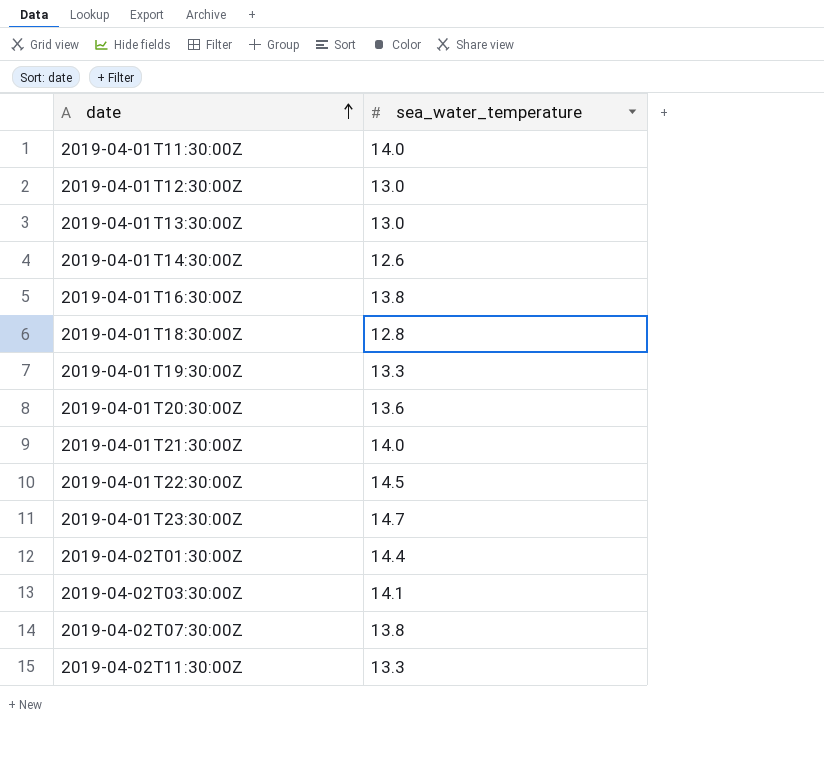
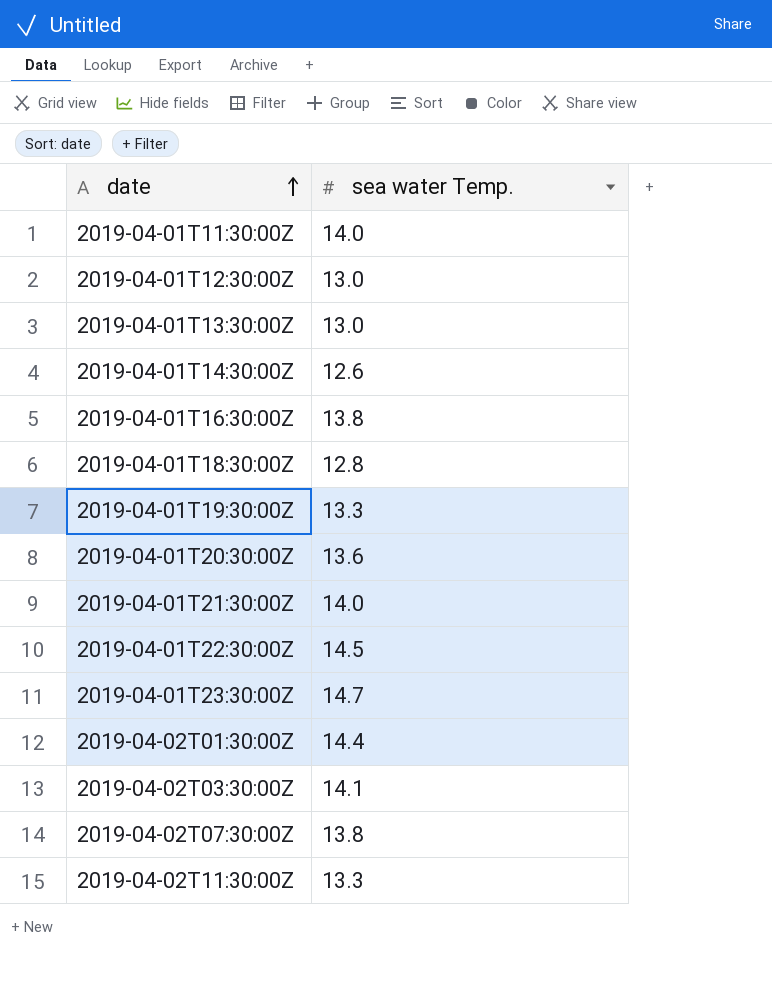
column name: sea_water_temperature -> sea water Temp.

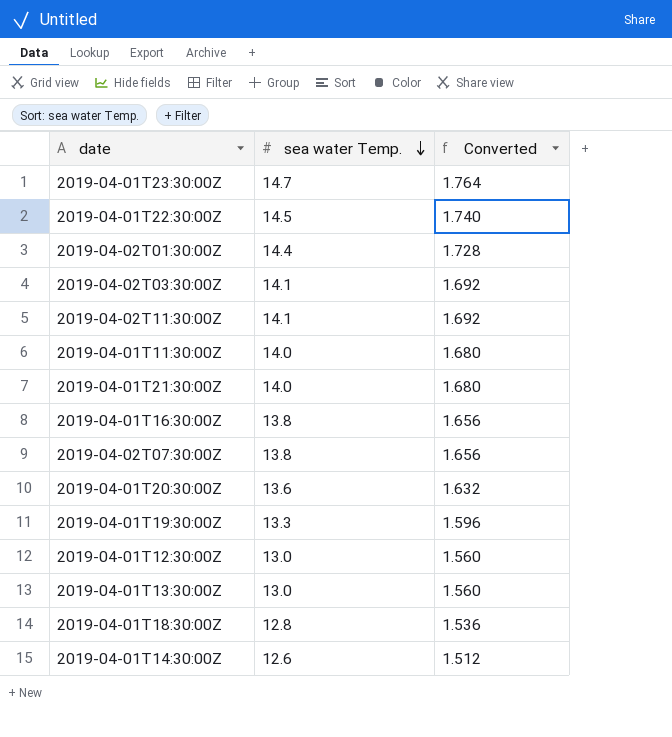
row order: date ascending -> sea water Temp. descending
column Converted | formula: none -> [sea water Temp.] * 0.12
2019-04-02T11:30:00Z | sea water Temp.: 13.3 -> 14.1

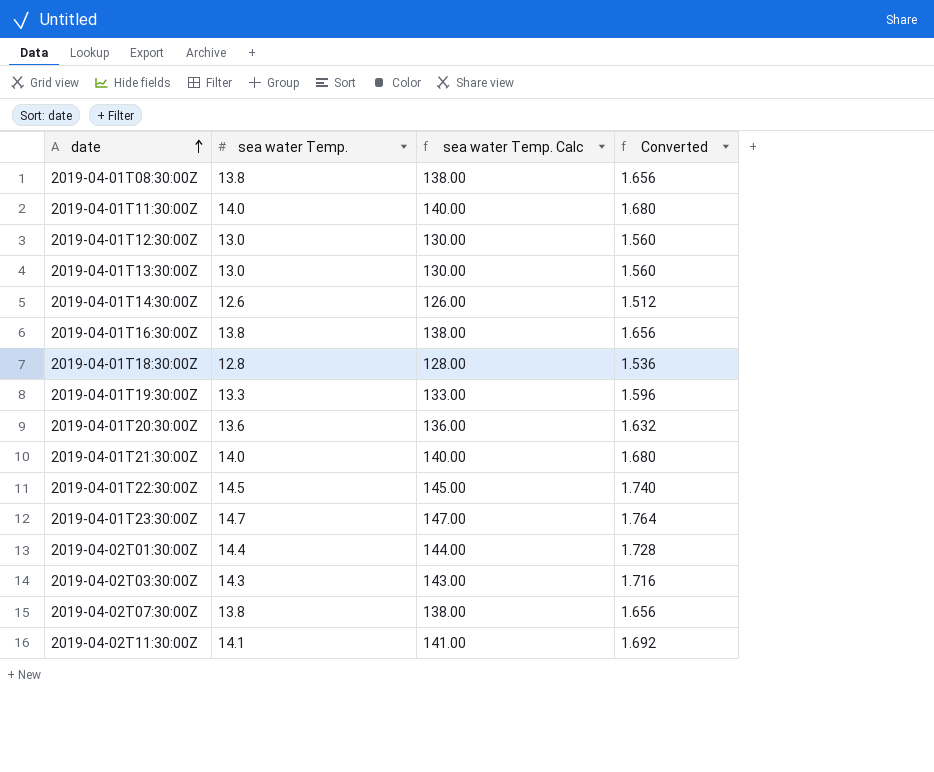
row order: sea water Temp. descending -> date ascending
column sea water Temp. Calc | formula: none -> [sea water Temp.] * 10
row 2019-04-01T08:30:00Z: none -> 13.8 | 138.00 | 1.656
2019-04-02T03:30:00Z | sea water Temp.: 14.1 -> 14.3
2019-04-02T03:30:00Z | Converted: 1.692 -> 1.716

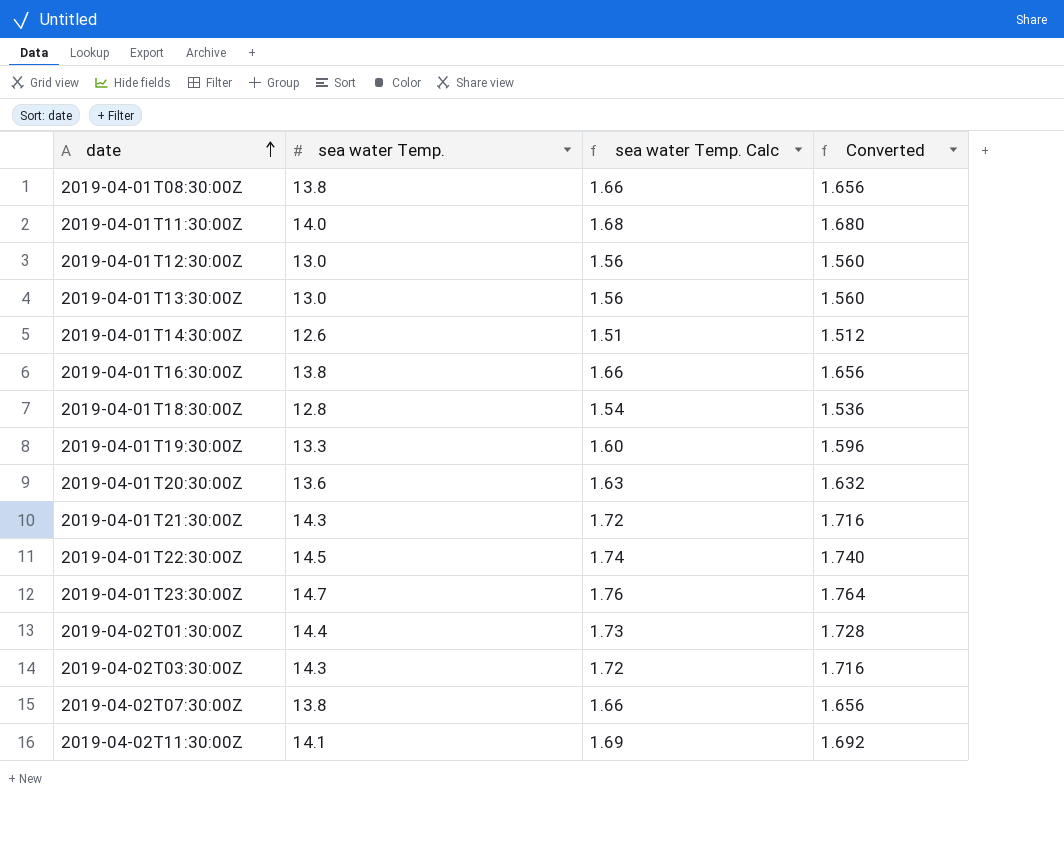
column sea water Temp. Calc | formula: [sea water Temp.] * 10 -> [sea water Temp.] * 0.12
2019-04-01T21:30:00Z | sea water Temp.: 14.0 -> 14.3
2019-04-01T21:30:00Z | Converted: 1.680 -> 1.716

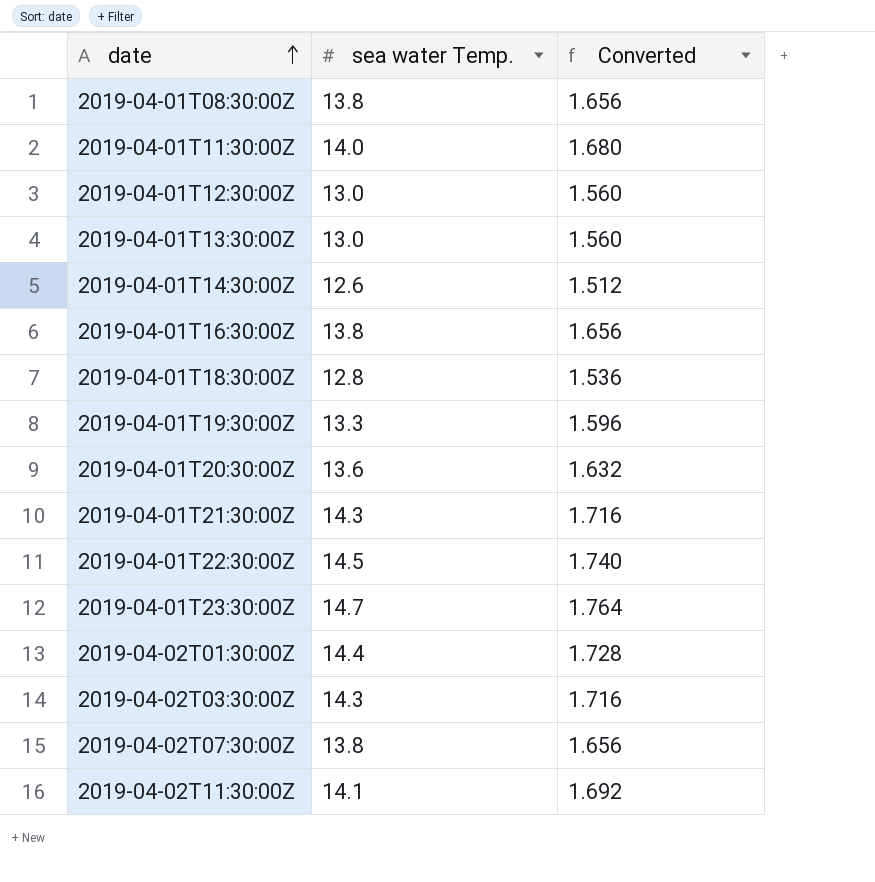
column sea water Temp. Calc | formula: [sea water Temp.] * 0.12 -> none

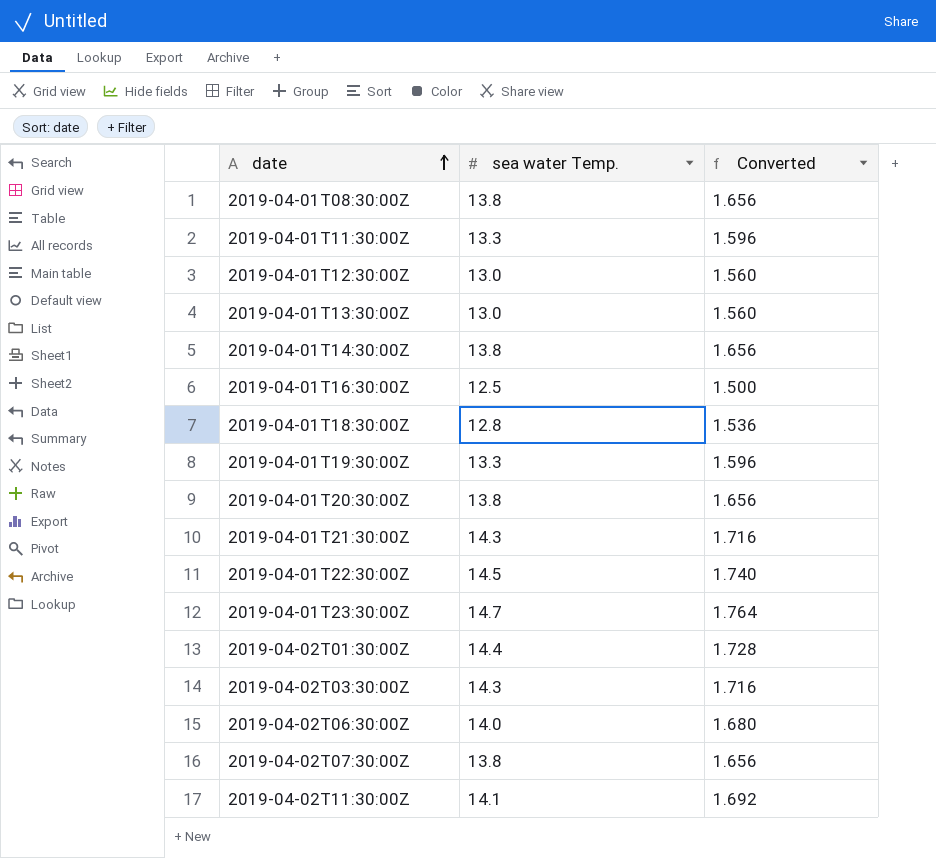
2019-04-01T11:30:00Z | sea water Temp.: 14.0 -> 13.3
2019-04-01T11:30:00Z | Converted: 1.680 -> 1.596
2019-04-01T14:30:00Z | sea water Temp.: 12.6 -> 13.8
2019-04-01T14:30:00Z | Converted: 1.512 -> 1.656
2019-04-01T16:30:00Z | sea water Temp.: 13.8 -> 12.5
2019-04-01T16:30:00Z | Converted: 1.656 -> 1.500
2019-04-01T20:30:00Z | sea water Temp.: 13.6 -> 13.8
2019-04-01T20:30:00Z | Converted: 1.632 -> 1.656
row 2019-04-02T06:30:00Z: none -> 14.0 | 1.680

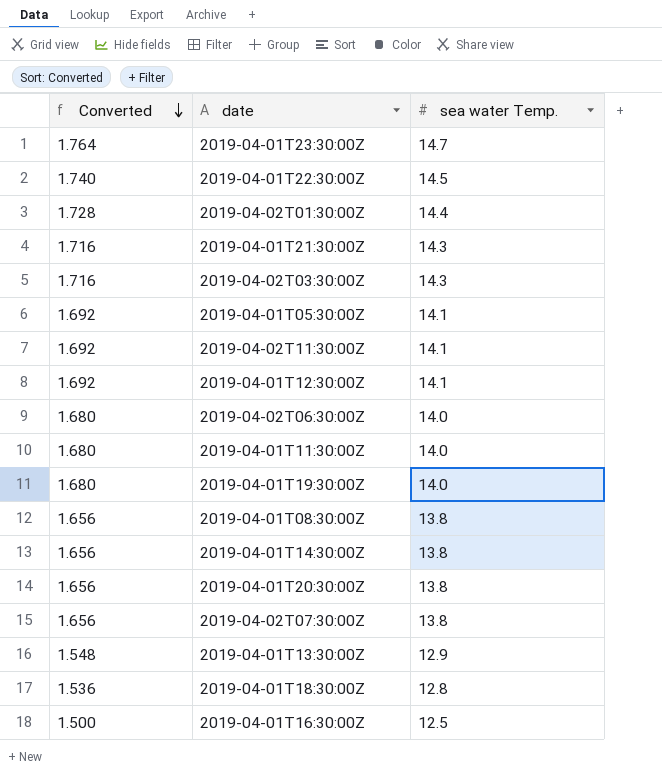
row order: date ascending -> Converted descending
column Converted | position: 3 -> 1
row 2019-04-01T05:30:00Z: none -> 1.692 | 14.1
2019-04-01T12:30:00Z | Converted: 1.560 -> 1.692
2019-04-01T12:30:00Z | sea water Temp.: 13.0 -> 14.1
2019-04-01T11:30:00Z | Converted: 1.596 -> 1.680
2019-04-01T11:30:00Z | sea water Temp.: 13.3 -> 14.0
2019-04-01T19:30:00Z | Converted: 1.596 -> 1.680
2019-04-01T19:30:00Z | sea water Temp.: 13.3 -> 14.0
2019-04-01T13:30:00Z | Converted: 1.560 -> 1.548
2019-04-01T13:30:00Z | sea water Temp.: 13.0 -> 12.9

